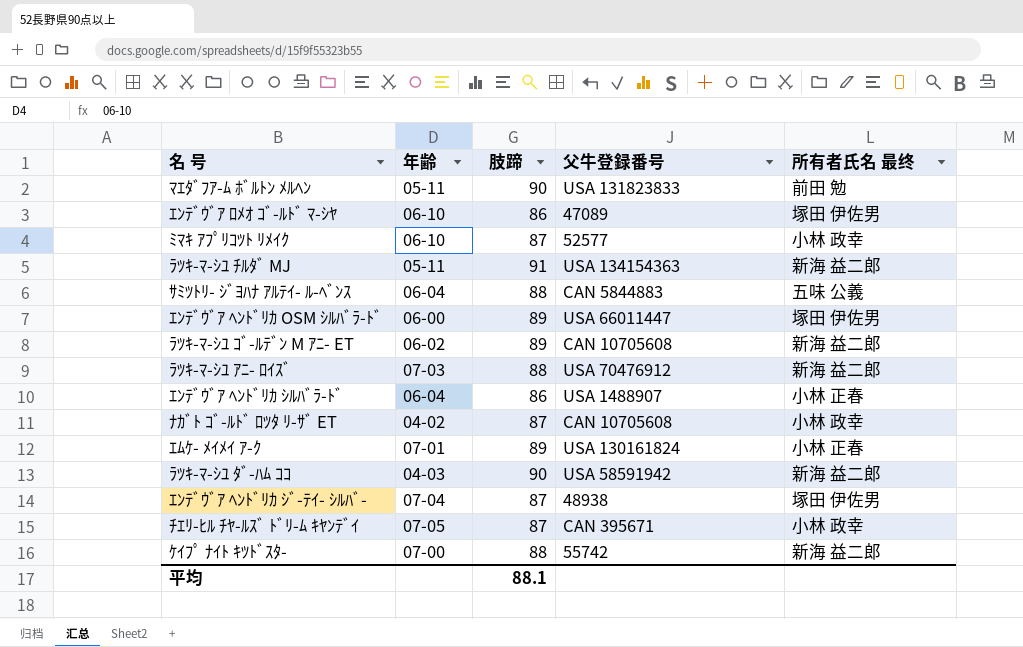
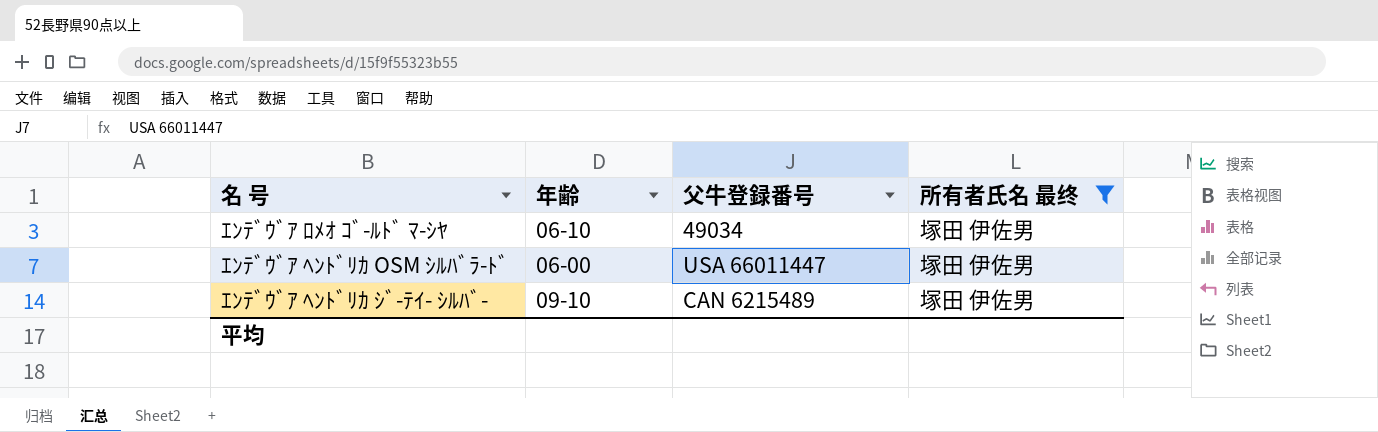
filter: none -> 所有者氏名 最终 = 塚田 伊佐男
column 肢蹄 | position: 3 -> none
ｴﾝﾃﾞｳﾞｱ ﾛﾒｵ ｺﾞ-ﾙﾄﾞ ﾏ-ｼﾔ | 父牛登録番号: 47089 -> 49034
ｴﾝﾃﾞｳﾞｱ ﾍﾝﾄﾞﾘｶ ｼﾞ-ﾃｲ- ｼﾙﾊﾞ- | 年齢: 07-04 -> 09-10
ｴﾝﾃﾞｳﾞｱ ﾍﾝﾄﾞﾘｶ ｼﾞ-ﾃｲ- ｼﾙﾊﾞ- | 父牛登録番号: 48938 -> CAN 6215489

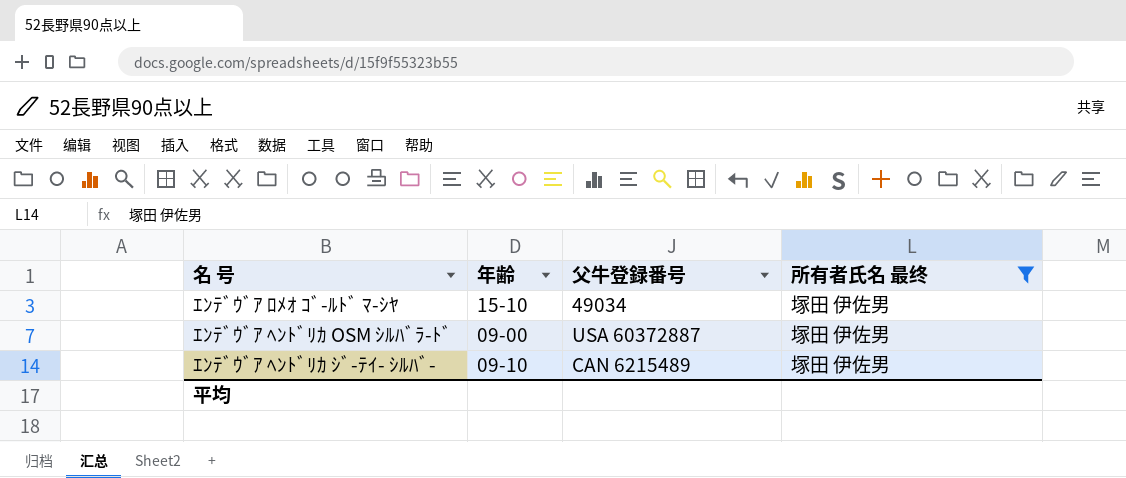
ｴﾝﾃﾞｳﾞｱ ﾛﾒｵ ｺﾞ-ﾙﾄﾞ ﾏ-ｼﾔ | 年齢: 06-10 -> 15-10
ｴﾝﾃﾞｳﾞｱ ﾍﾝﾄﾞﾘｶ OSM ｼﾙﾊﾞﾗ-ﾄﾞ | 年齢: 06-00 -> 09-00
ｴﾝﾃﾞｳﾞｱ ﾍﾝﾄﾞﾘｶ OSM ｼﾙﾊﾞﾗ-ﾄﾞ | 父牛登録番号: USA 66011447 -> USA 60372887

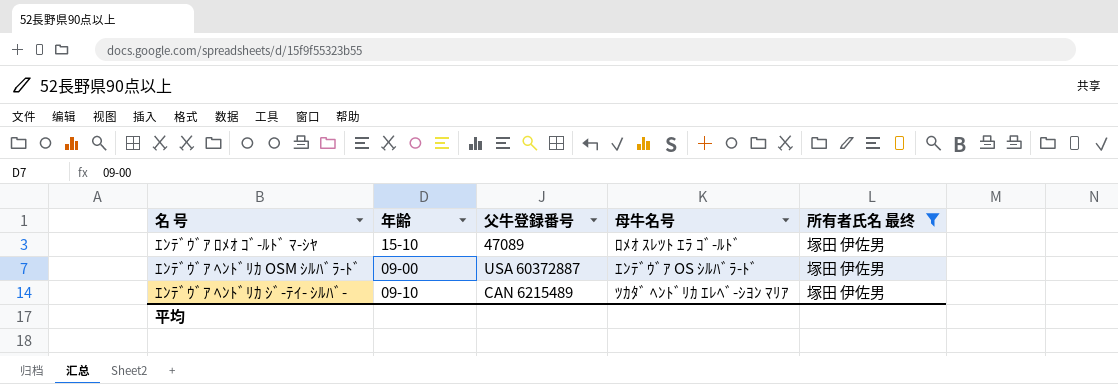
column 母牛名号 | position: none -> 4
ｴﾝﾃﾞｳﾞｱ ﾛﾒｵ ｺﾞ-ﾙﾄﾞ ﾏ-ｼﾔ | 父牛登録番号: 49034 -> 47089

